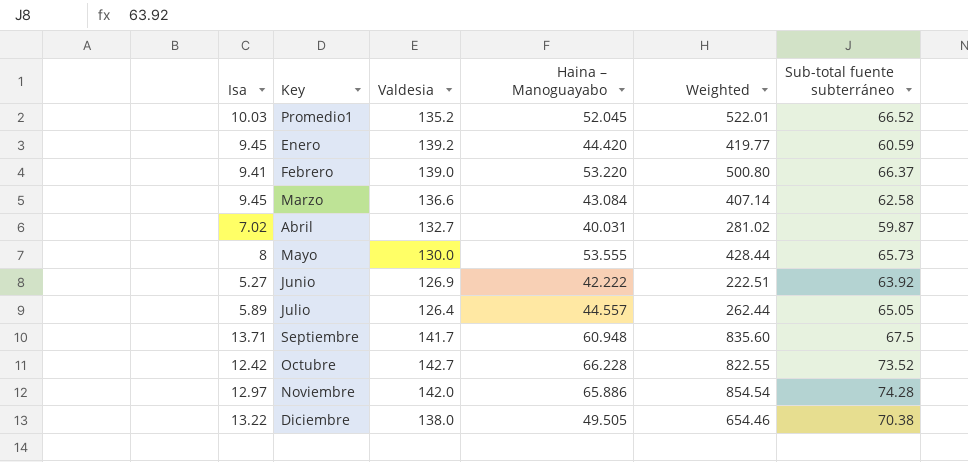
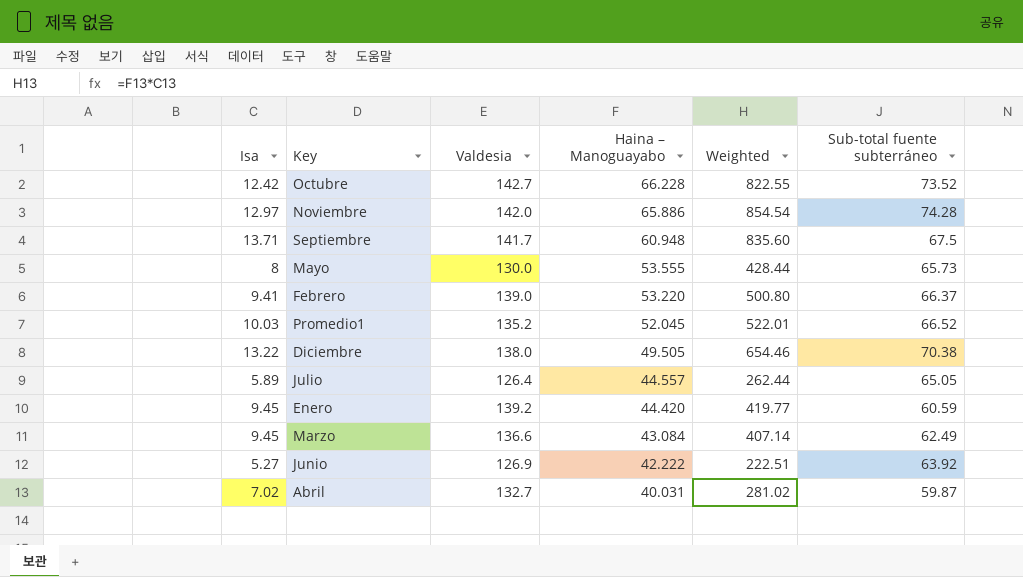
row order: none -> Haina – Manoguayabo descending
Marzo | Sub-total fuente subterráneo: 62.58 -> 62.49

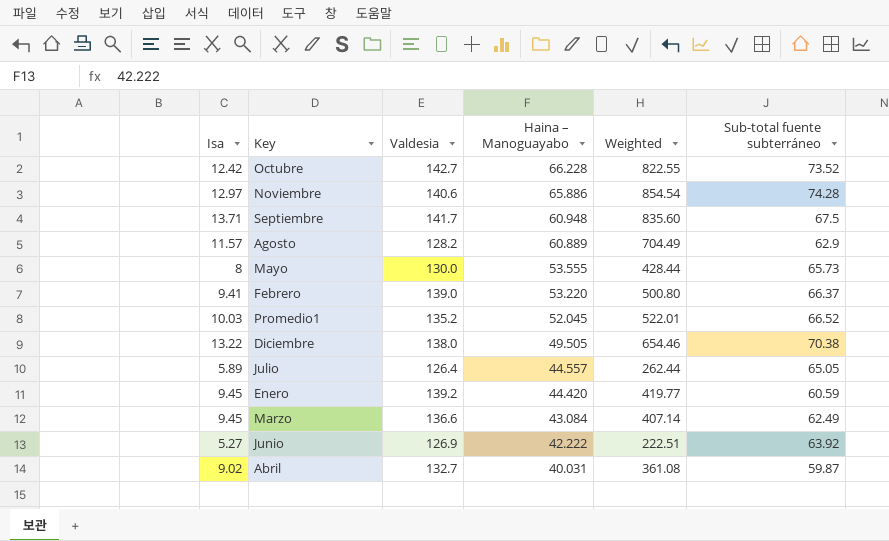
Noviembre | Valdesia: 142.0 -> 140.6
row Agosto: none -> 11.57 | 128.2 | 60.889 | 704.49 | 62.9
Abril | Isa: 7.02 -> 9.02
Abril | Weighted: 281.02 -> 361.08

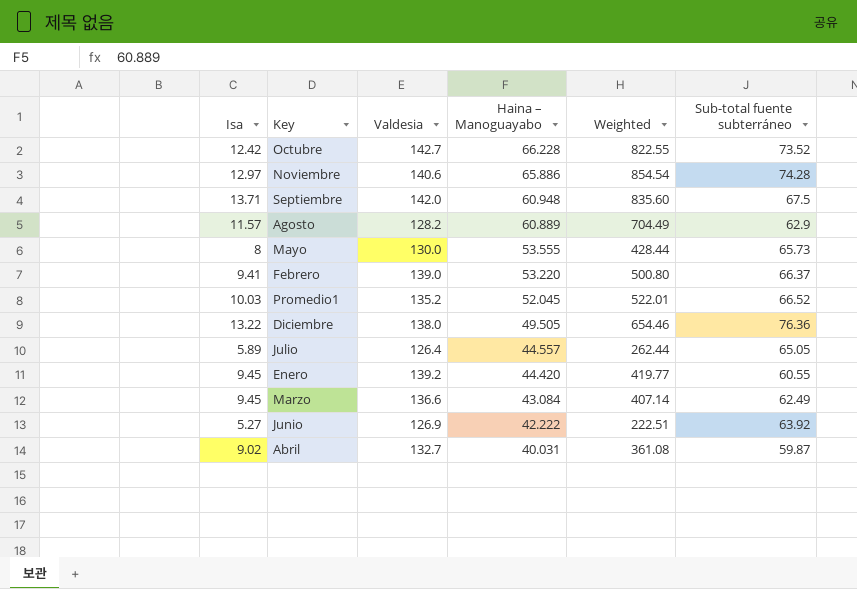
Septiembre | Valdesia: 141.7 -> 142.0
Diciembre | Sub-total fuente subterráneo: 70.38 -> 76.36
Enero | Sub-total fuente subterráneo: 60.59 -> 60.55

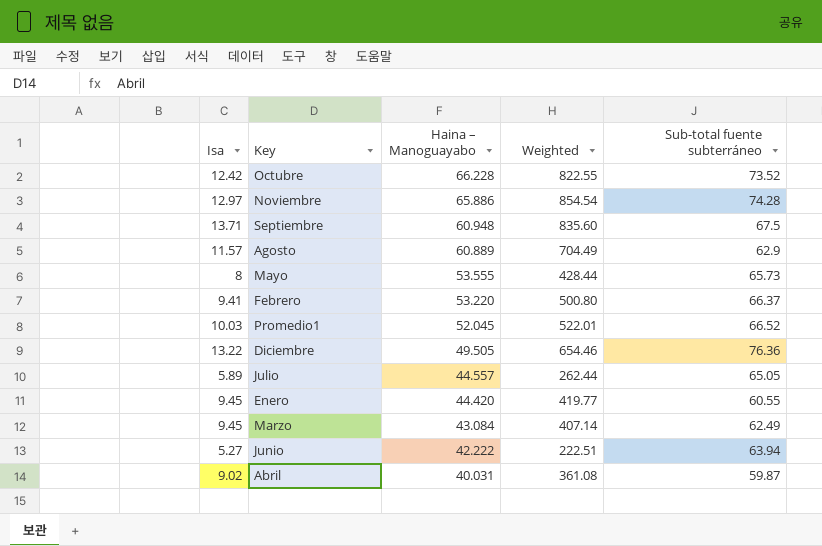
column Valdesia | position: 3 -> none
Junio | Sub-total fuente subterráneo: 63.92 -> 63.94

